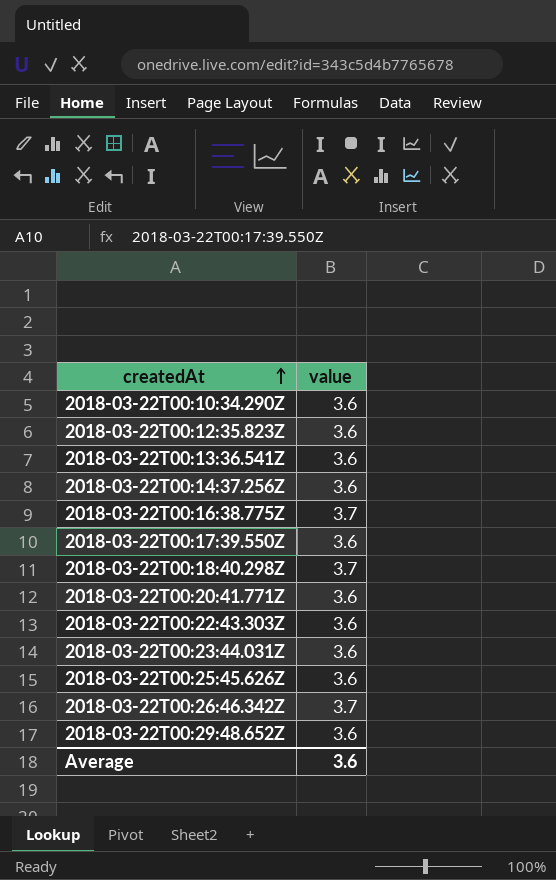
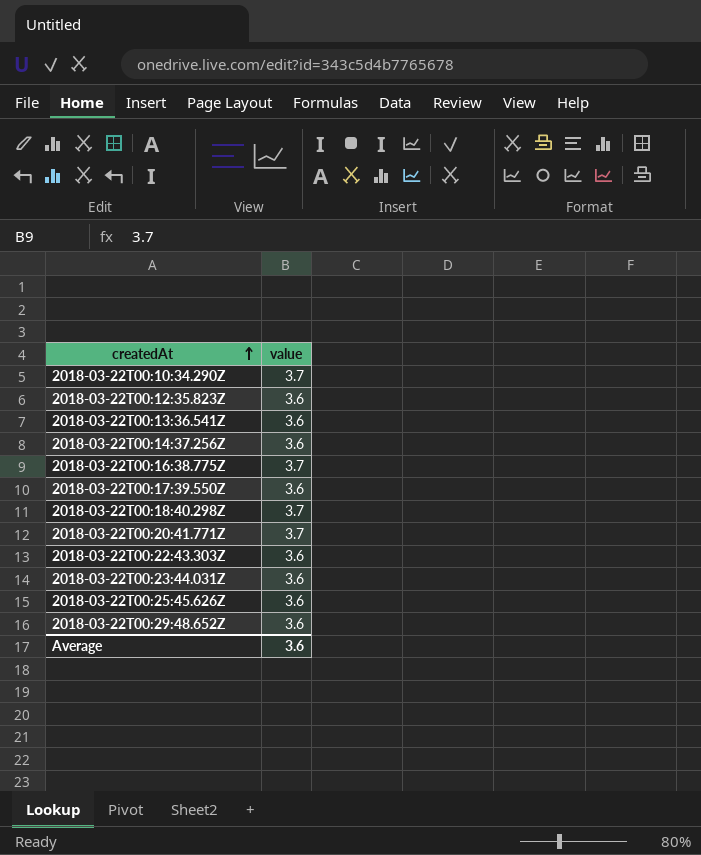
row 2018-03-22T00:26:46.342Z: 3.7 -> none
2018-03-22T00:10:34.290Z | value: 3.6 -> 3.7
2018-03-22T00:20:41.771Z | value: 3.6 -> 3.7

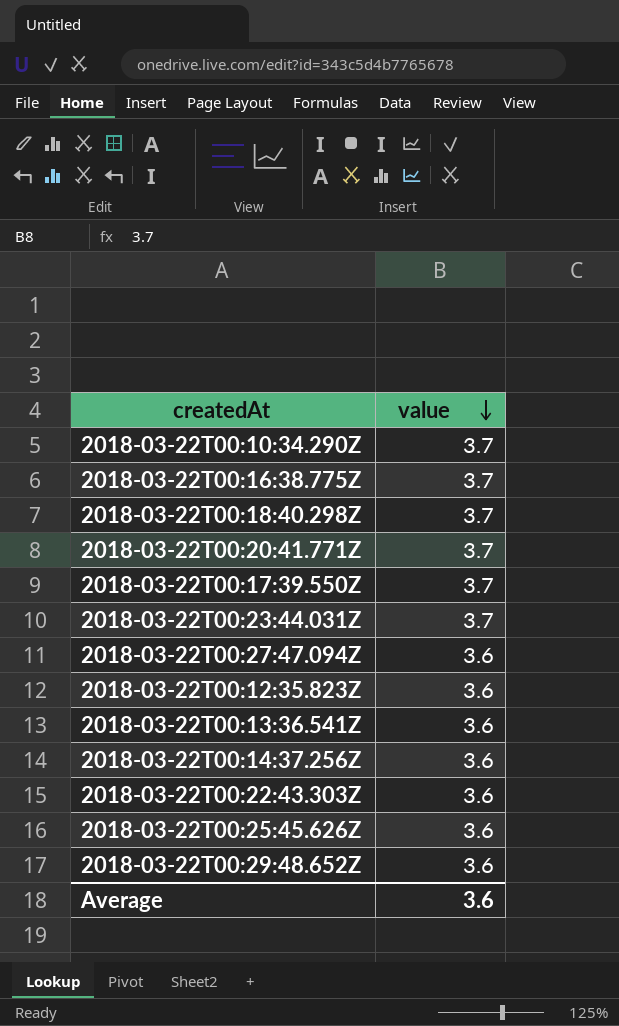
row order: createdAt ascending -> value descending
2018-03-22T00:17:39.550Z | value: 3.6 -> 3.7
2018-03-22T00:23:44.031Z | value: 3.6 -> 3.7
row 2018-03-22T00:27:47.094Z: none -> 3.6

